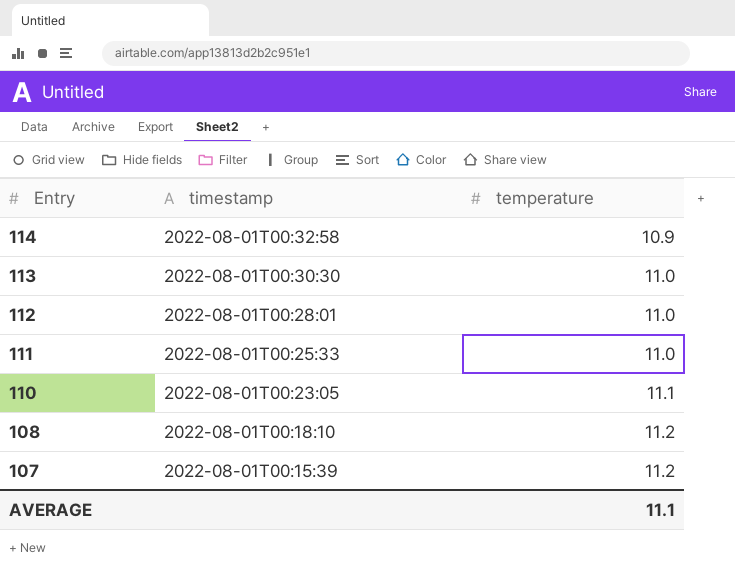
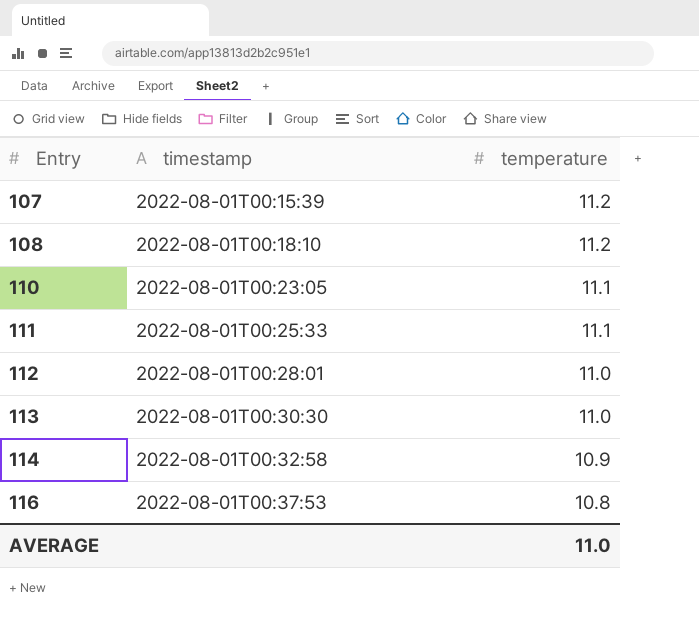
row order: Entry descending -> Entry ascending
111 | temperature: 11.0 -> 11.1
row 116: none -> 2022-08-01T00:37:53 | 10.8
AVERAGE | temperature: 11.1 -> 11.0

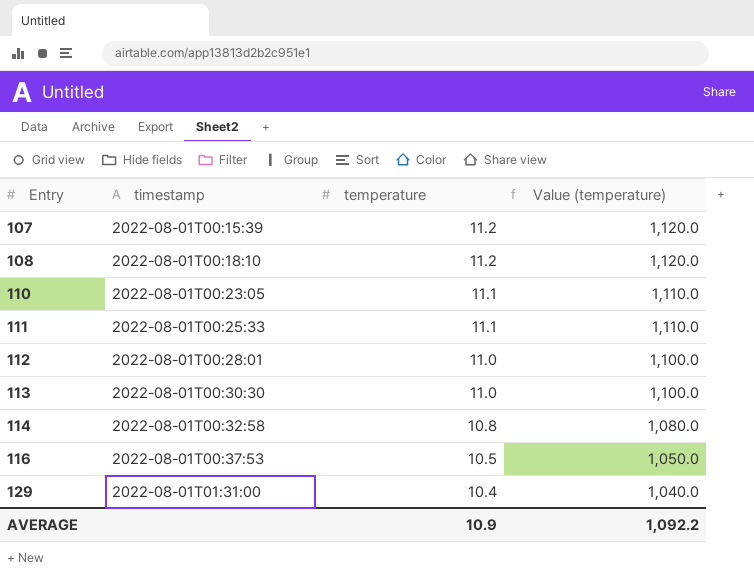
column Value (temperature) | formula: none -> [temperature] * 100
114 | temperature: 10.9 -> 10.8
116 | temperature: 10.8 -> 10.5
row 129: none -> 2022-08-01T01:31:00 | 10.4 | 1,040.0
AVERAGE | temperature: 11.0 -> 10.9

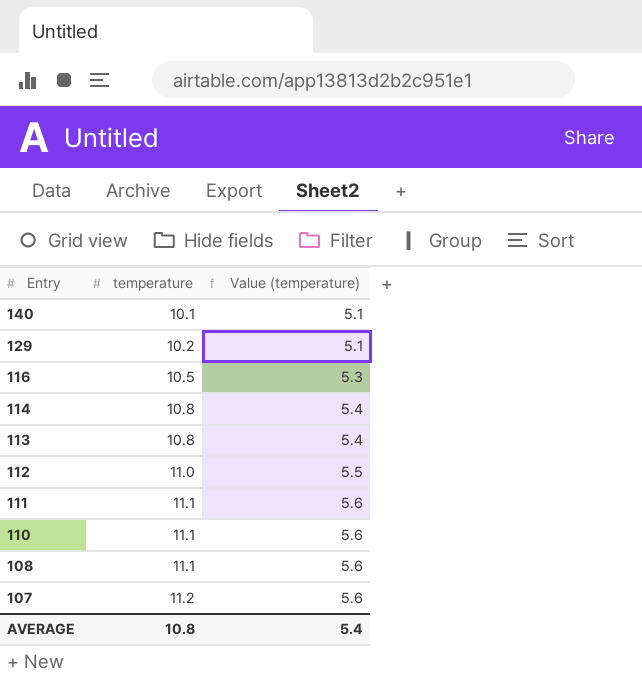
row order: Entry ascending -> Entry descending
column timestamp | position: 2 -> none
column Value (temperature) | formula: [temperature] * 100 -> [temperature] * 0.5
row 140: none -> 10.1 | 5.1
129 | temperature: 10.4 -> 10.2
113 | temperature: 11.0 -> 10.8
108 | temperature: 11.2 -> 11.1
AVERAGE | temperature: 10.9 -> 10.8
AVERAGE | Value (temperature): 1,092.2 -> 5.4

